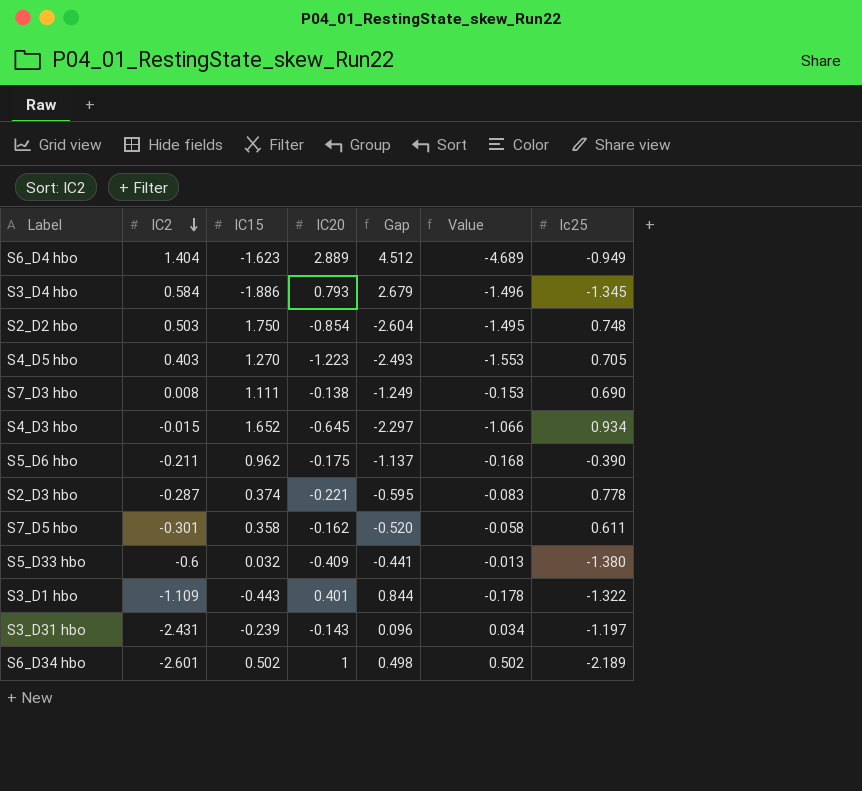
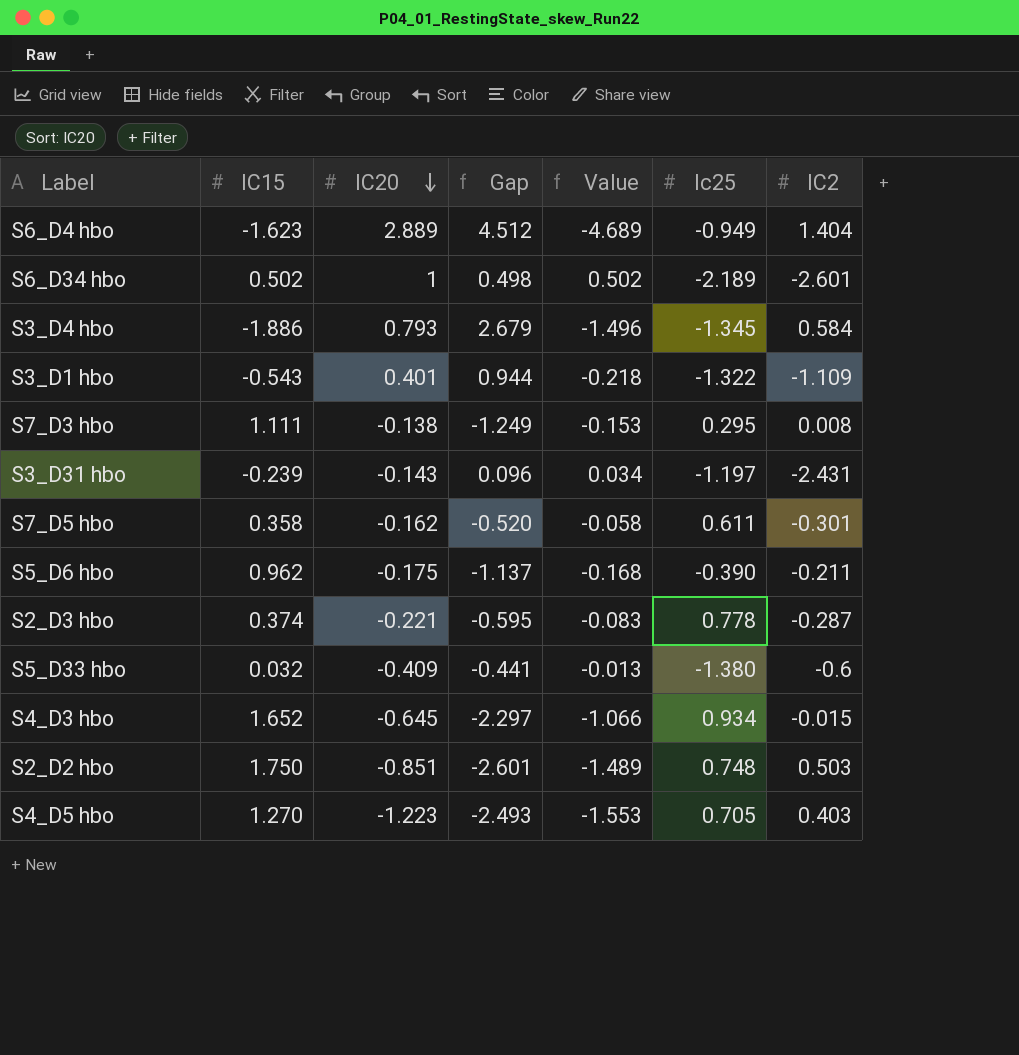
row order: IC2 descending -> IC20 descending
column IC2 | position: 2 -> 7
S3_D1 hbo | IC15: -0.443 -> -0.543
S3_D1 hbo | Gap: 0.844 -> 0.944
S3_D1 hbo | Value: -0.178 -> -0.218
S7_D3 hbo | Ic25: 0.690 -> 0.295
S2_D2 hbo | IC20: -0.854 -> -0.851
S2_D2 hbo | Gap: -2.604 -> -2.601
S2_D2 hbo | Value: -1.495 -> -1.489

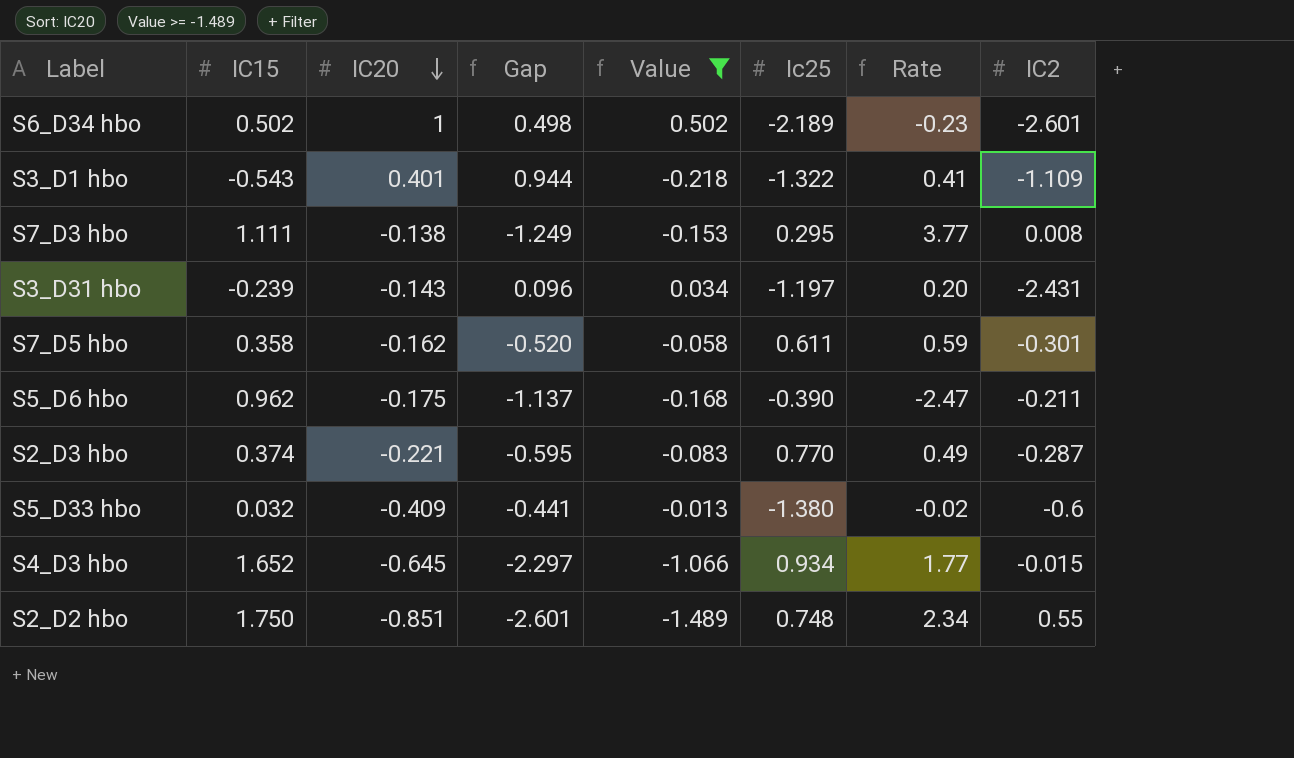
filter: none -> Value >= -1.489
column Rate | formula: none -> [IC15] / [Ic25]
S2_D3 hbo | Ic25: 0.778 -> 0.770
S2_D2 hbo | IC2: 0.503 -> 0.55

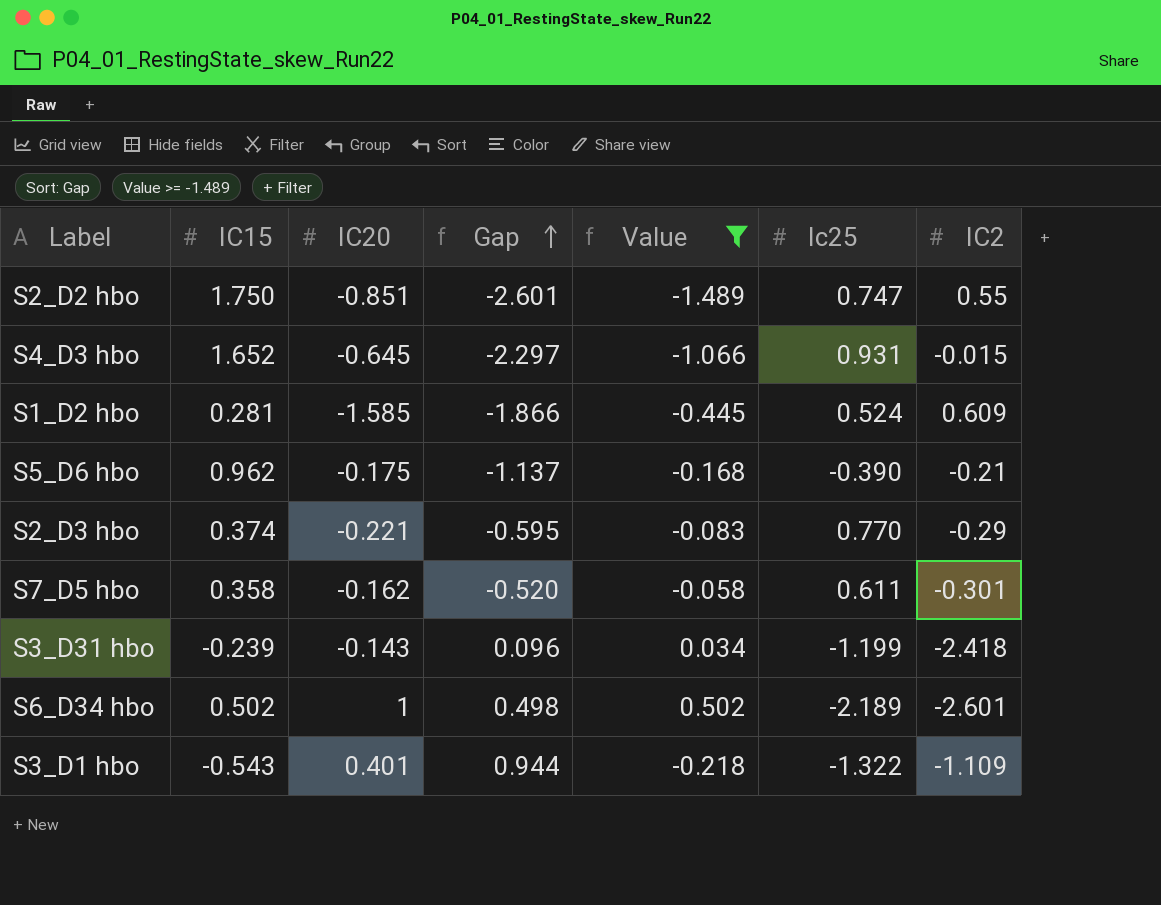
row order: IC20 descending -> Gap ascending
column Rate | formula: [IC15] / [Ic25] -> none
row S7_D3 hbo: 1.111 | -0.138 | -1.249 | -0.153 | 0.295 | 3.77 | 0.008 -> none
row S5_D33 hbo: 0.032 | -0.409 | -0.441 | -0.013 | -1.380 | -0.02 | -0.6 -> none
S2_D2 hbo | Ic25: 0.748 -> 0.747
S4_D3 hbo | Ic25: 0.934 -> 0.931
row S1_D2 hbo: none -> 0.281 | -1.585 | -1.866 | -0.445 | 0.524 | 0.609
S5_D6 hbo | IC2: -0.211 -> -0.21
S2_D3 hbo | IC2: -0.287 -> -0.29
S3_D31 hbo | Ic25: -1.197 -> -1.199
S3_D31 hbo | IC2: -2.431 -> -2.418

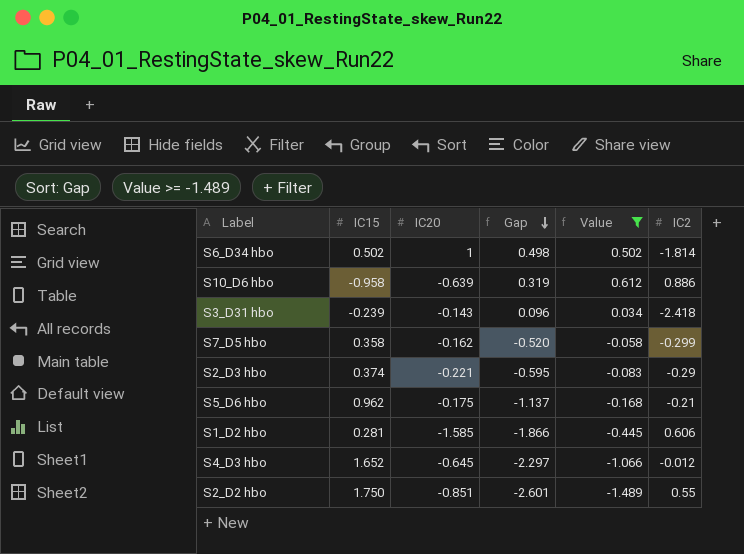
row order: Gap ascending -> Gap descending
column Ic25 | position: 6 -> none
row S3_D1 hbo: -0.543 | 0.401 | 0.944 | -0.218 | -1.322 | -1.109 -> none
S6_D34 hbo | IC2: -2.601 -> -1.814
row S10_D6 hbo: none -> -0.958 | -0.639 | 0.319 | 0.612 | 0.886
S7_D5 hbo | IC2: -0.301 -> -0.299
S1_D2 hbo | IC2: 0.609 -> 0.606
S4_D3 hbo | IC2: -0.015 -> -0.012

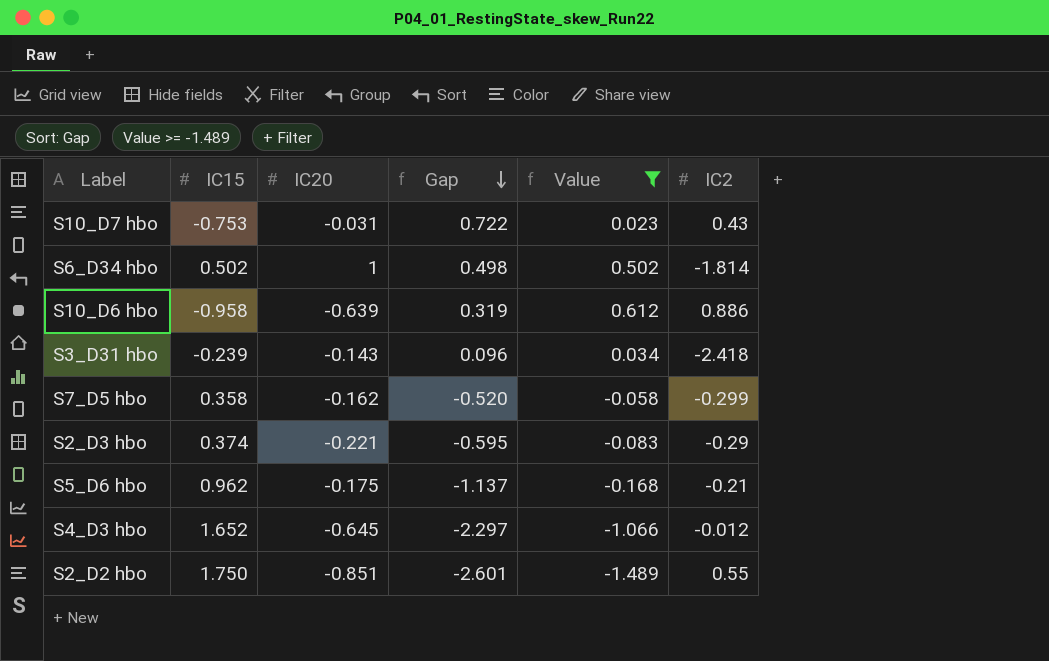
row S1_D2 hbo: 0.281 | -1.585 | -1.866 | -0.445 | 0.606 -> none
row S10_D7 hbo: none -> -0.753 | -0.031 | 0.722 | 0.023 | 0.43

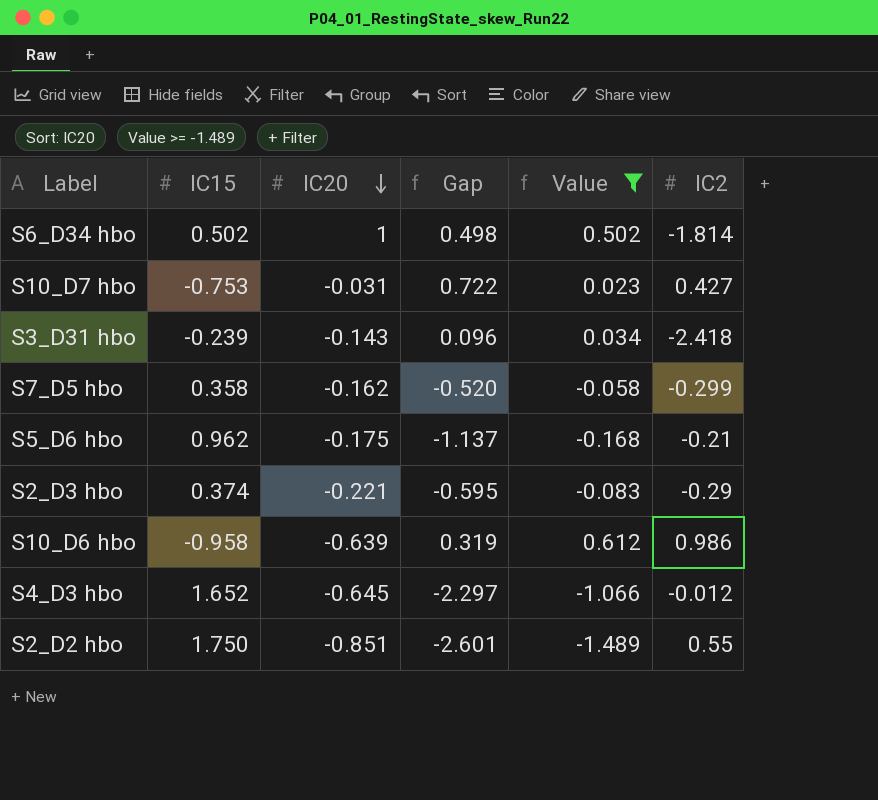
row order: Gap descending -> IC20 descending
S10_D7 hbo | IC2: 0.43 -> 0.427
S10_D6 hbo | IC2: 0.886 -> 0.986

